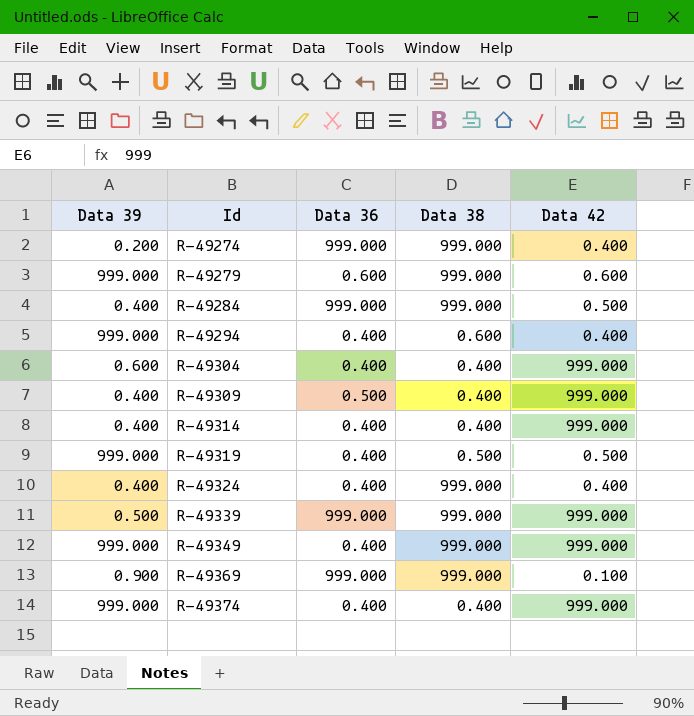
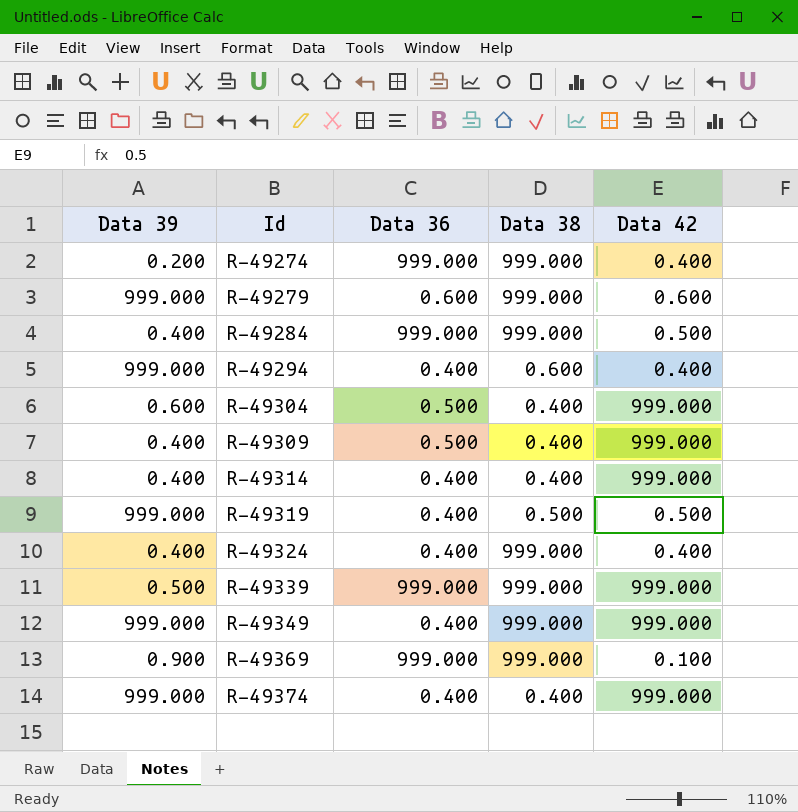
R-49304 | Data 36: 0.400 -> 0.500

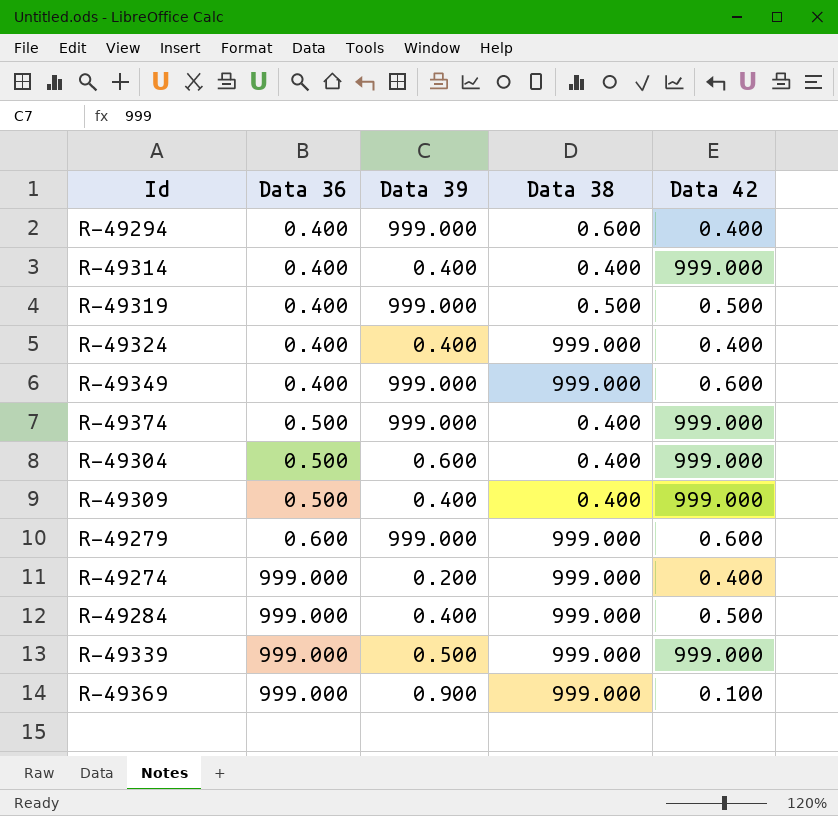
row order: Id ascending -> Data 36 ascending
column Data 39 | position: 1 -> 3
R-49349 | Data 42: 999.000 -> 0.600
R-49374 | Data 36: 0.400 -> 0.500

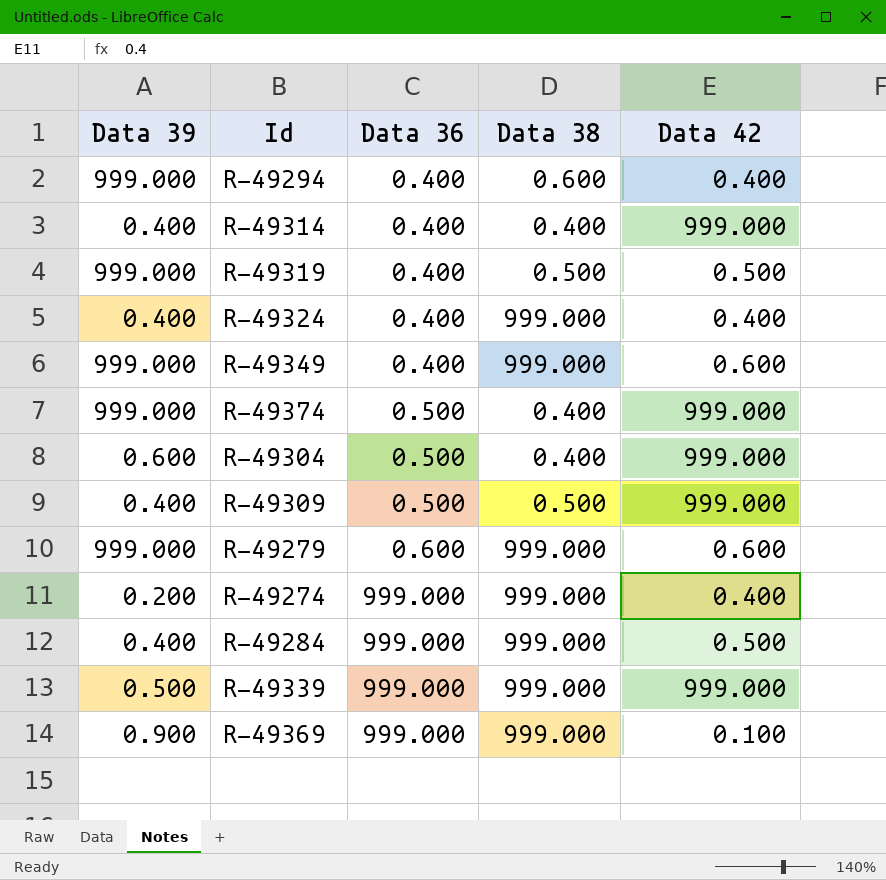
column Data 39 | position: 3 -> 1
R-49309 | Data 38: 0.400 -> 0.500

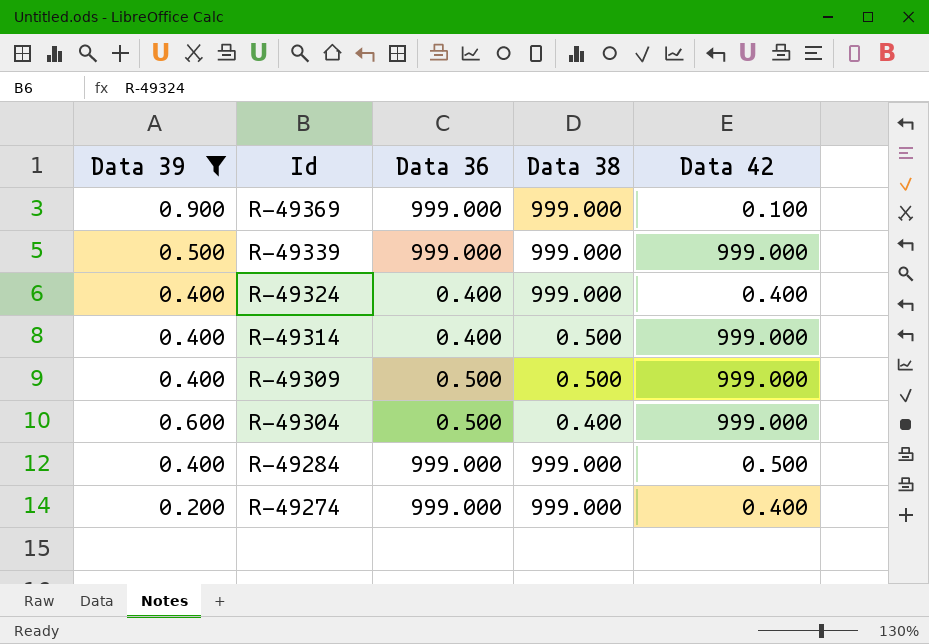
filter: none -> Data 39 != 999.000
row order: Data 36 ascending -> Id descending
R-49314 | Data 38: 0.400 -> 0.500

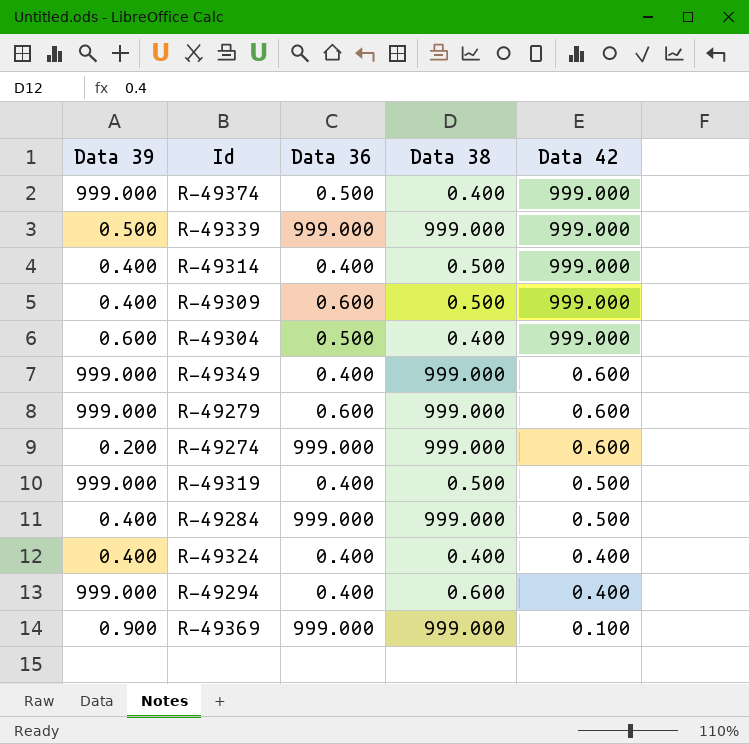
filter: Data 39 != 999.000 -> none
row order: Id descending -> Data 42 descending
R-49309 | Data 36: 0.500 -> 0.600
R-49274 | Data 42: 0.400 -> 0.600
R-49324 | Data 38: 999.000 -> 0.400

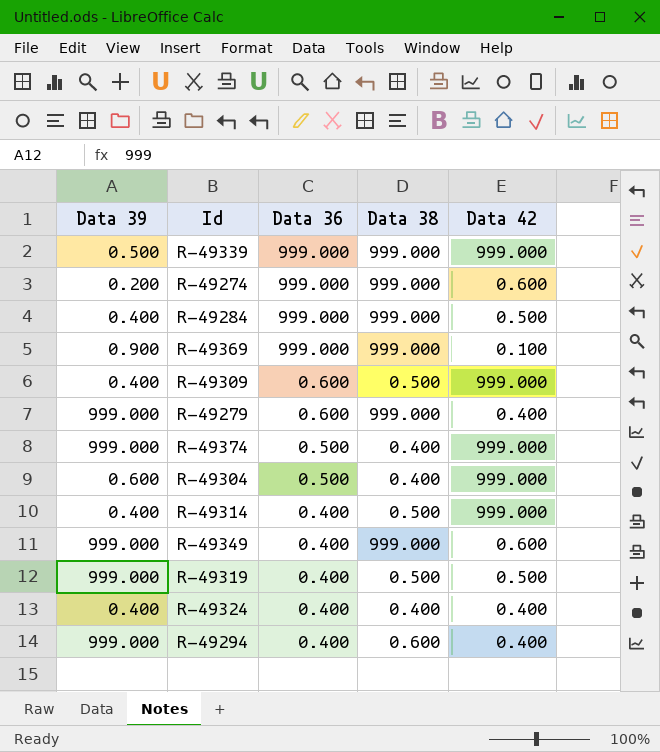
row order: Data 42 descending -> Data 36 descending
R-49279 | Data 42: 0.600 -> 0.400

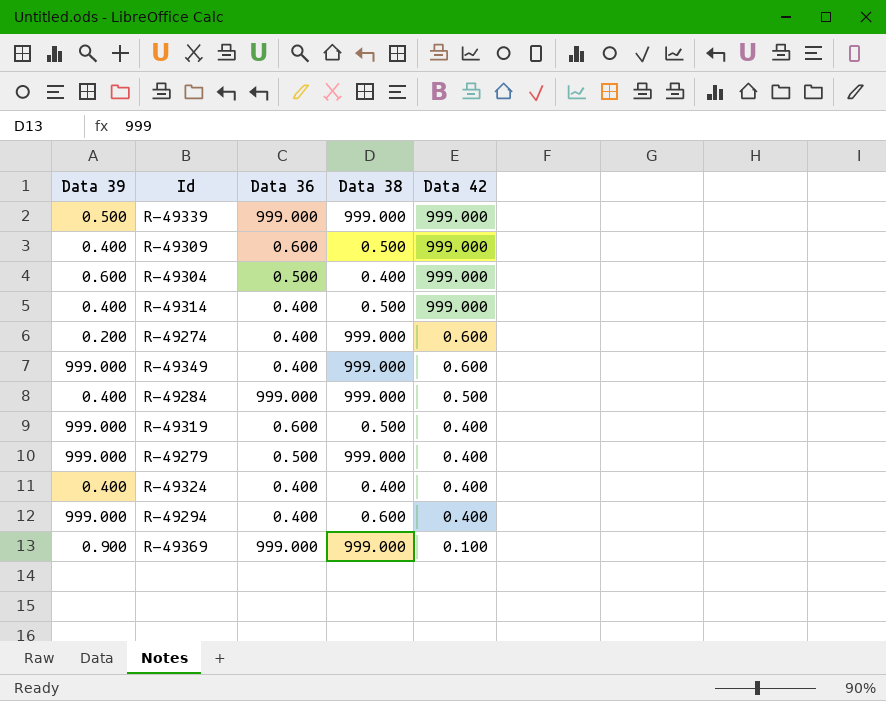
row order: Data 36 descending -> Data 42 descending
row R-49374: 999.000 | 0.500 | 0.400 | 999.000 -> none
R-49274 | Data 36: 999.000 -> 0.400
R-49319 | Data 36: 0.400 -> 0.600
R-49319 | Data 42: 0.500 -> 0.400
R-49279 | Data 36: 0.600 -> 0.500

